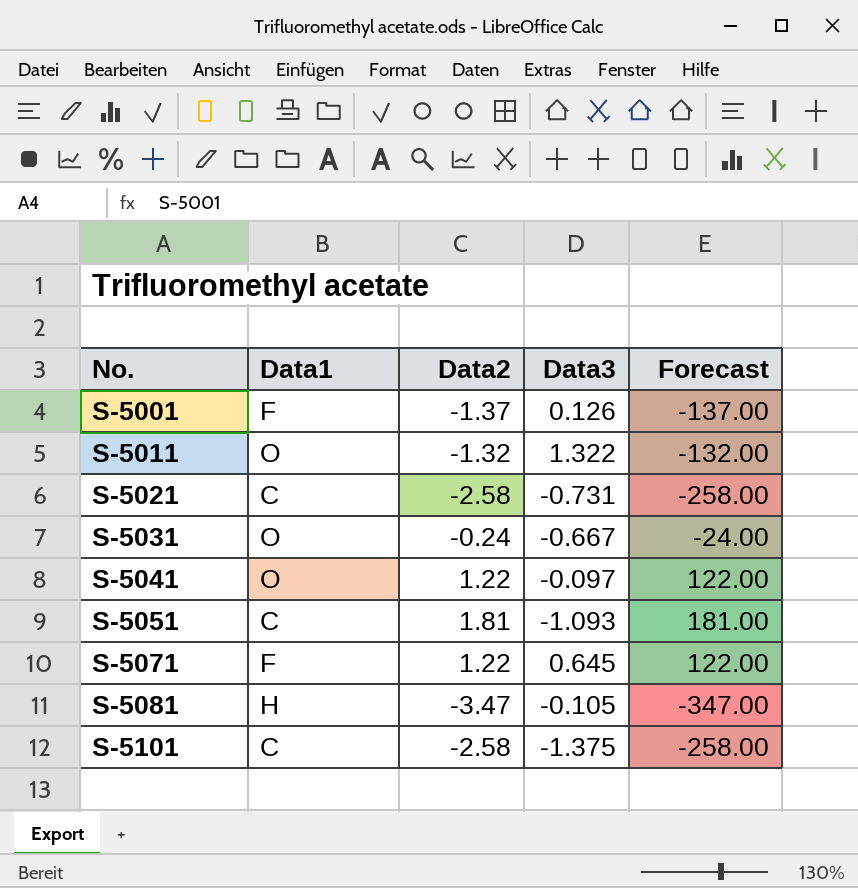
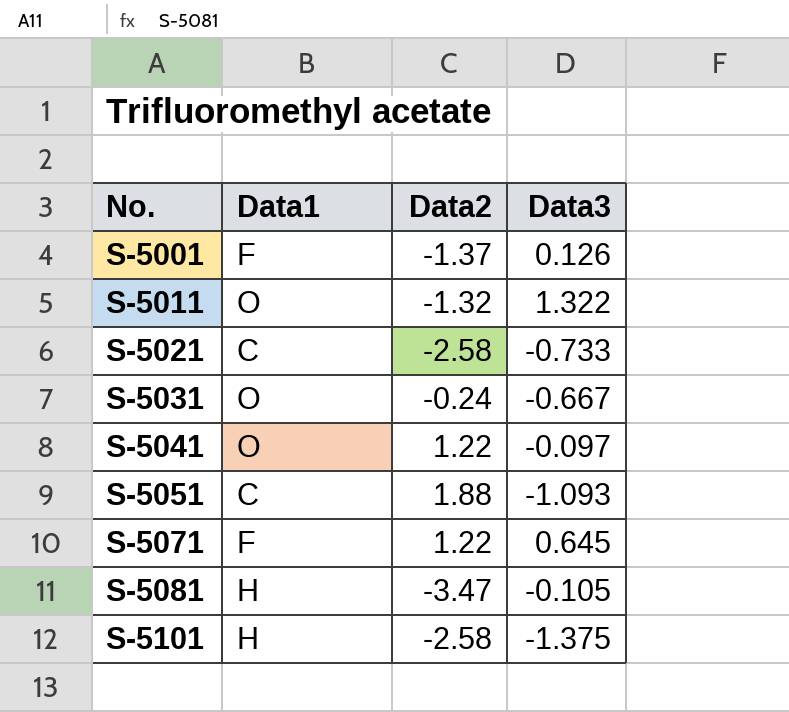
column Forecast | formula: [Data2] * 100 -> none
S-5021 | Data3: -0.731 -> -0.733
S-5051 | Data2: 1.81 -> 1.88
S-5101 | Data1: C -> H

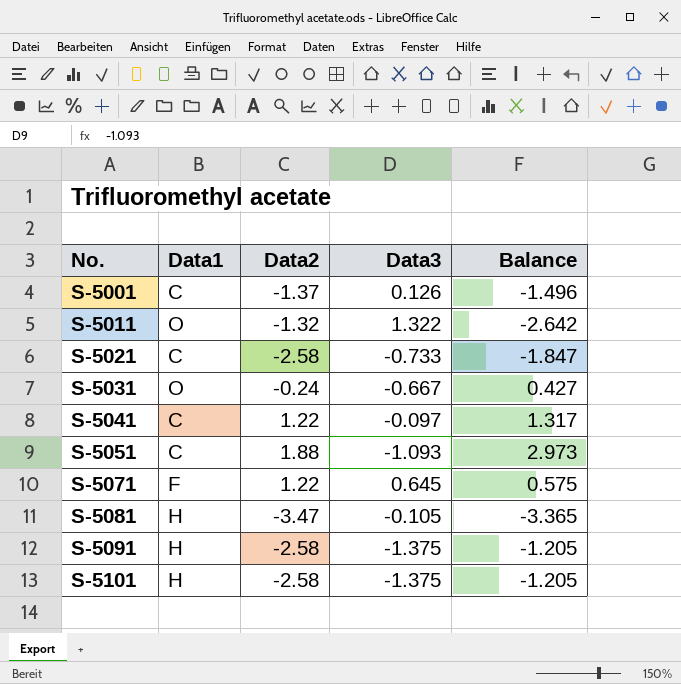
column Balance | formula: none -> [Data2] - [Data3]
S-5001 | Data1: F -> C
S-5041 | Data1: O -> C
row S-5091: none -> H | -2.58 | -1.375 | -1.205

